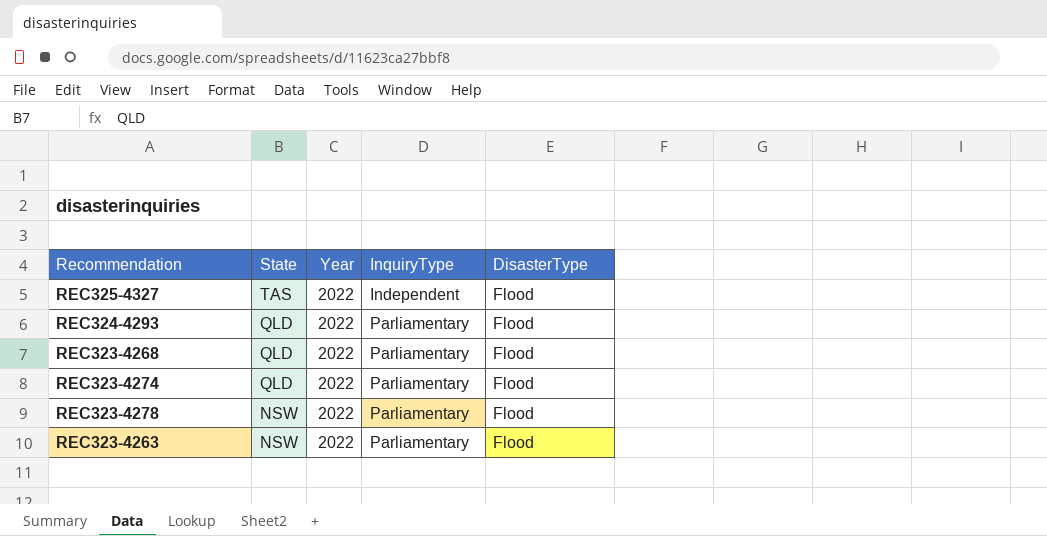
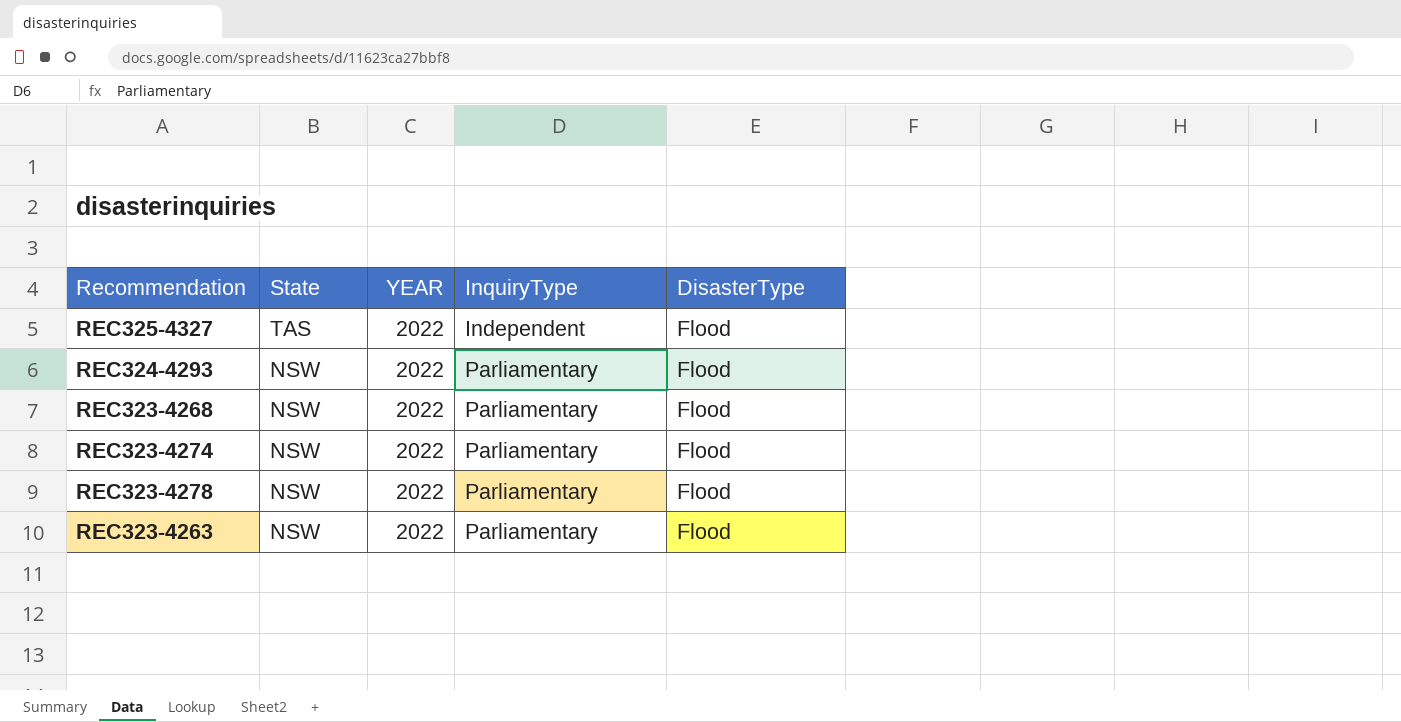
column name: Year -> YEAR
REC324-4293 | State: QLD -> NSW
REC323-4268 | State: QLD -> NSW
REC323-4274 | State: QLD -> NSW

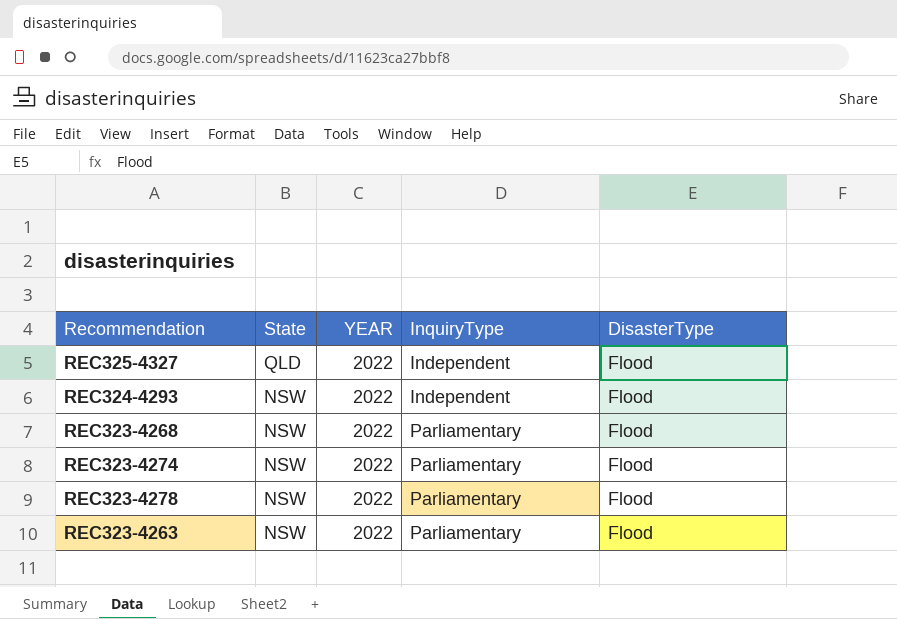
REC325-4327 | State: TAS -> QLD
REC324-4293 | InquiryType: Parliamentary -> Independent

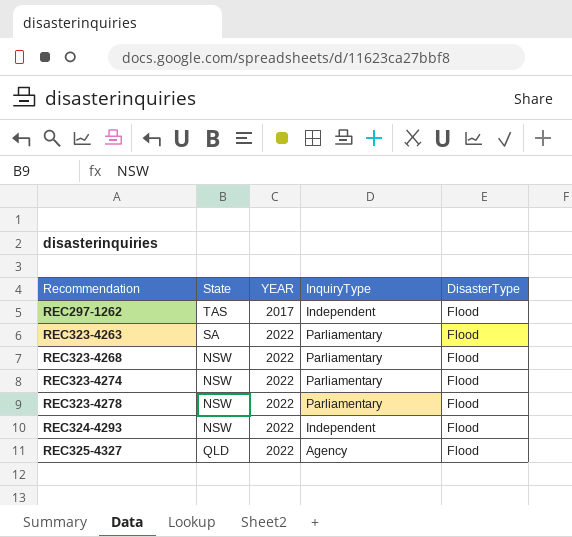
row order: State descending -> Recommendation ascending
row REC297-1262: none -> TAS | 2017 | Independent | Flood
REC323-4263 | State: NSW -> SA
REC325-4327 | InquiryType: Independent -> Agency

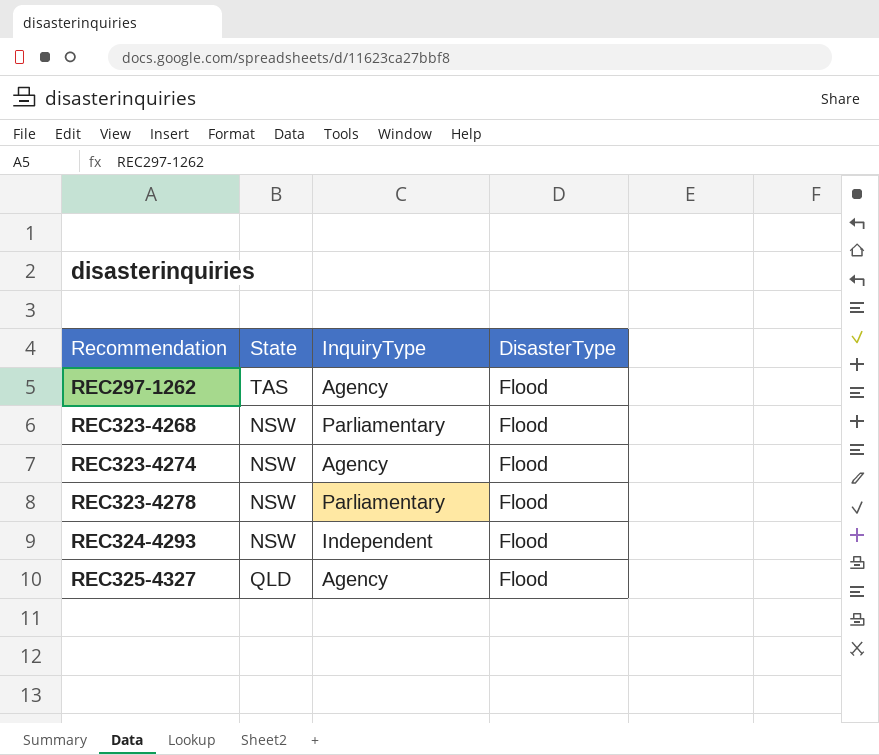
column YEAR | position: 3 -> none
row REC323-4263: SA | 2022 | Parliamentary | Flood -> none
REC297-1262 | InquiryType: Independent -> Agency
REC323-4274 | InquiryType: Parliamentary -> Agency

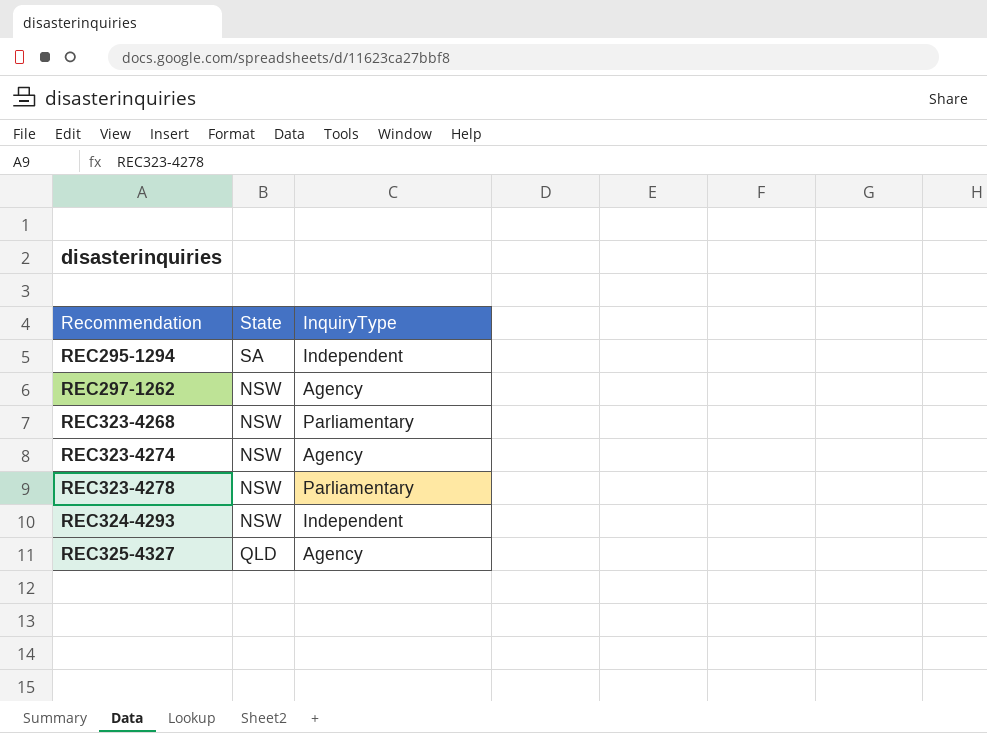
column DisasterType | position: 4 -> none
row REC295-1294: none -> SA | Independent
REC297-1262 | State: TAS -> NSW

